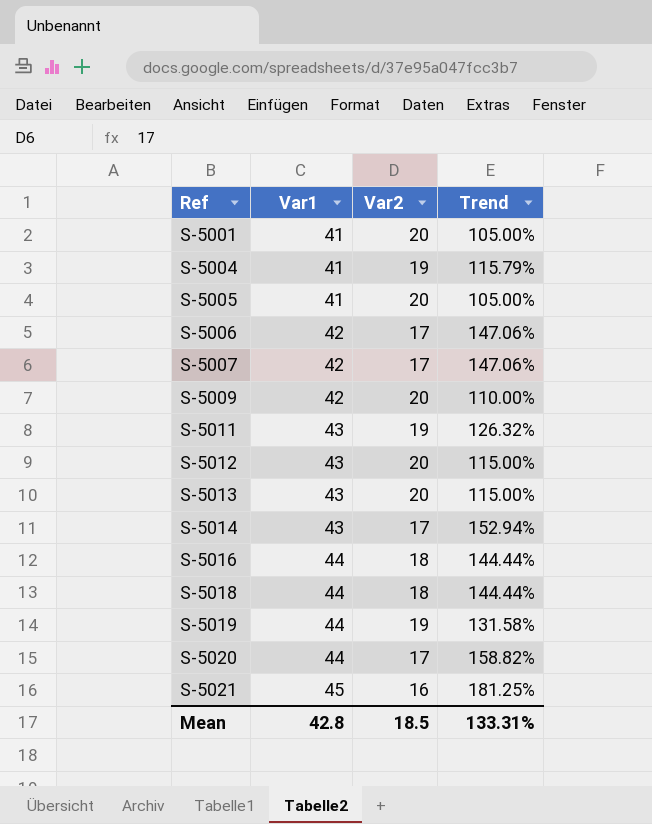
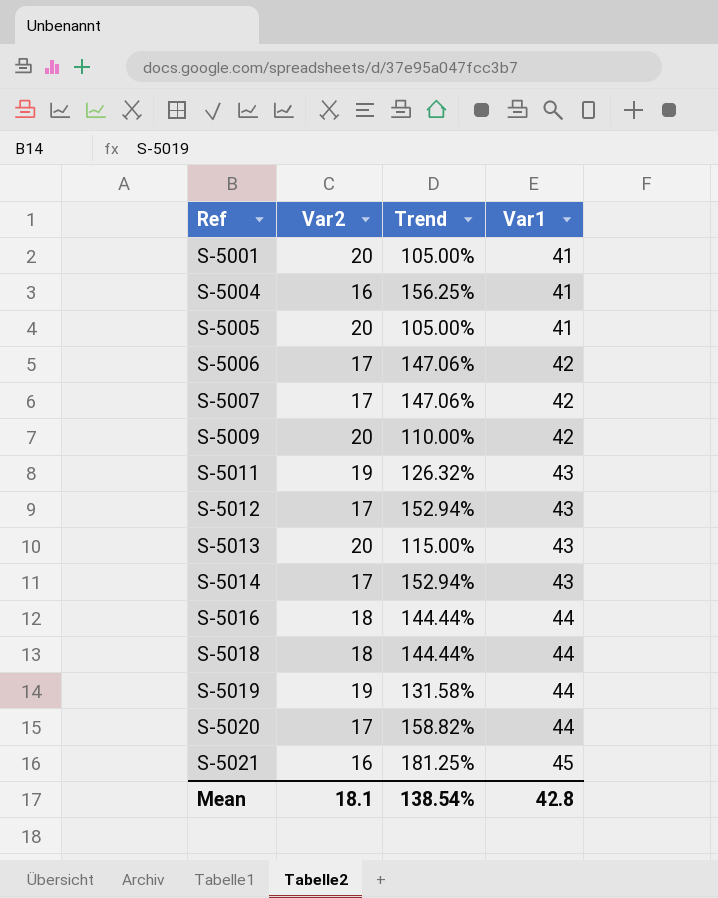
column Var1 | position: 2 -> 4
S-5004 | Var2: 19 -> 16
S-5004 | Trend: 115.79% -> 156.25%
S-5012 | Var2: 20 -> 17
S-5012 | Trend: 115.00% -> 152.94%
Mean | Var2: 18.5 -> 18.1
Mean | Trend: 133.31% -> 138.54%

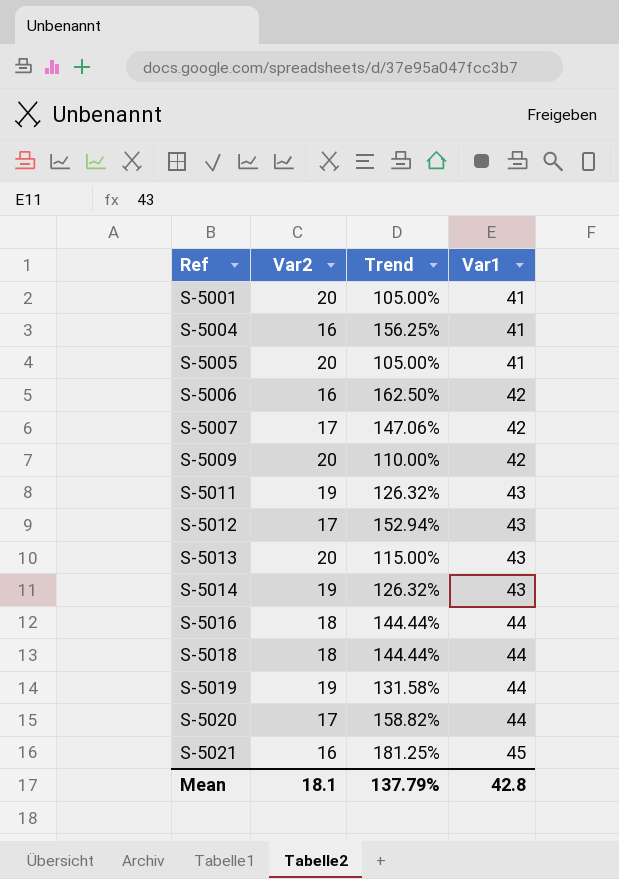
S-5006 | Var2: 17 -> 16
S-5006 | Trend: 147.06% -> 162.50%
S-5014 | Var2: 17 -> 19
S-5014 | Trend: 152.94% -> 126.32%
Mean | Trend: 138.54% -> 137.79%

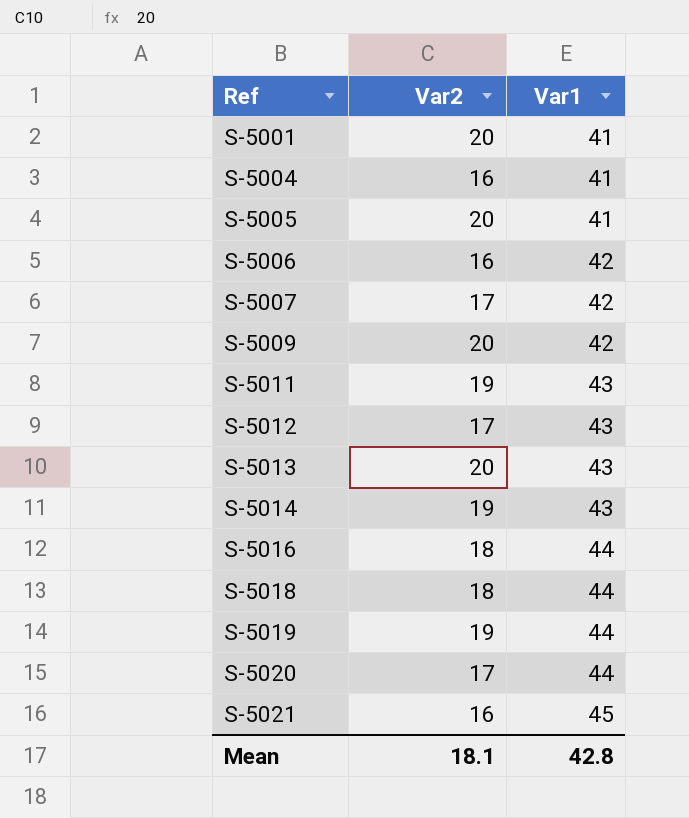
column Trend | formula: ([Var1] - [Var2]) / [Var2] -> none

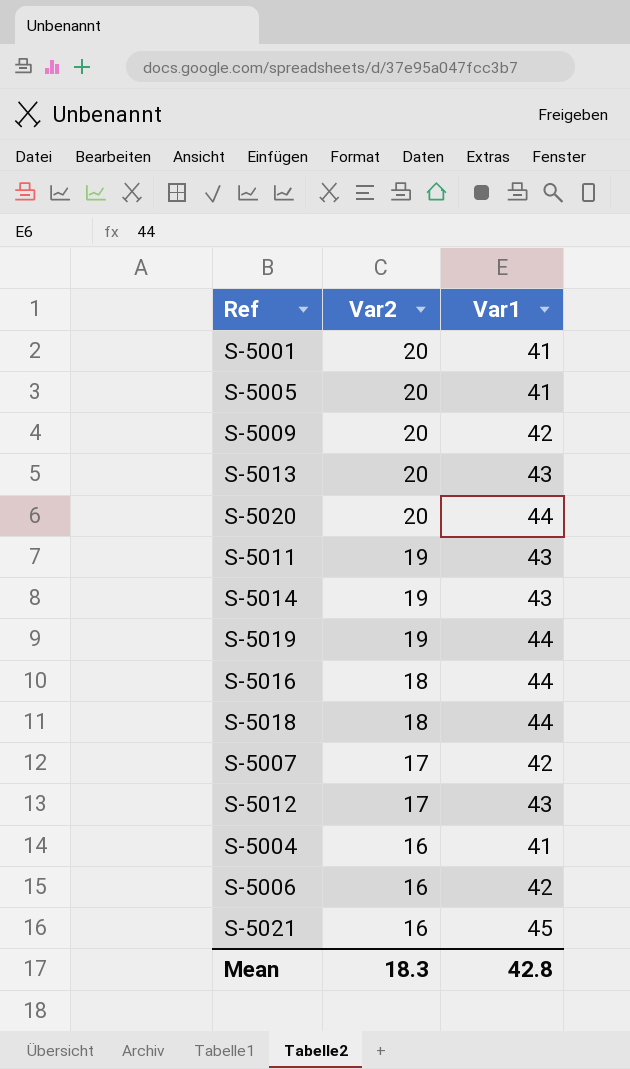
row order: Ref ascending -> Var2 descending
S-5020 | Var2: 17 -> 20
Mean | Var2: 18.1 -> 18.3

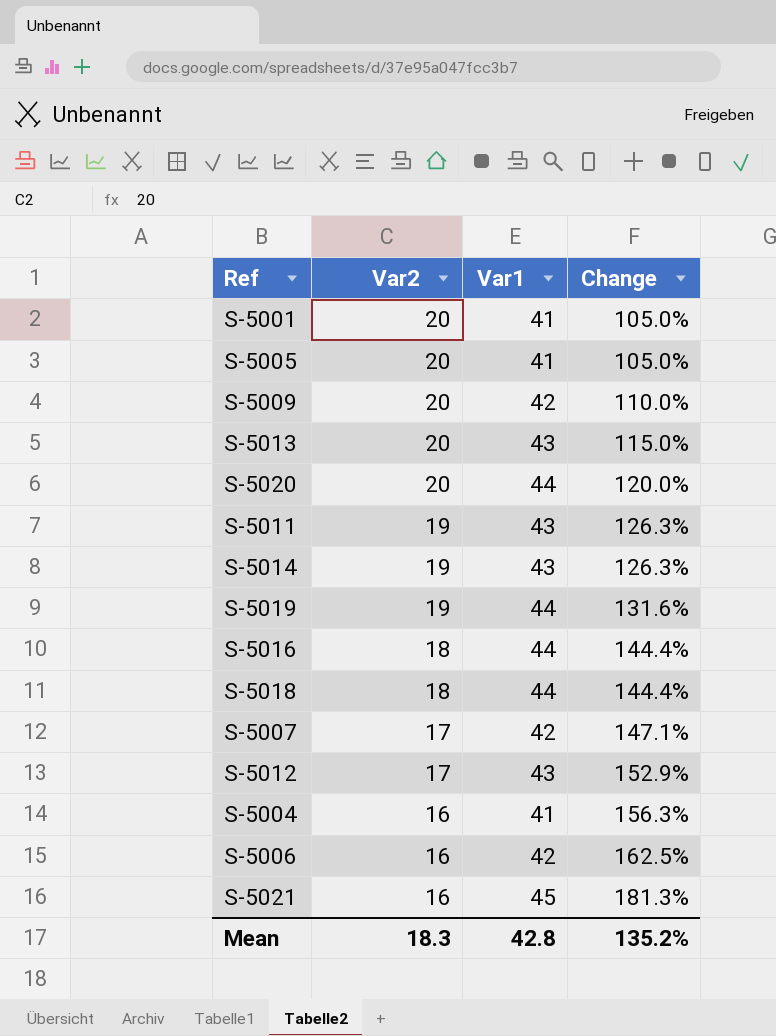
column Change | formula: none -> ([Var1] - [Var2]) / [Var2]

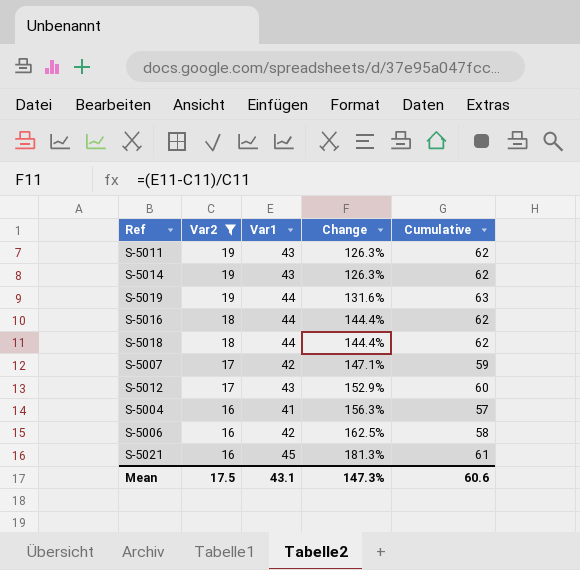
filter: none -> Var2 != 20
column Cumulative | formula: none -> [Var2] + [Var1]
Mean | Var2: 18.3 -> 17.5
Mean | Var1: 42.8 -> 43.1
Mean | Change: 135.2% -> 147.3%

